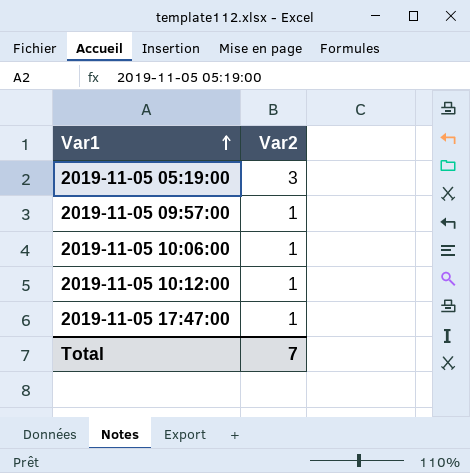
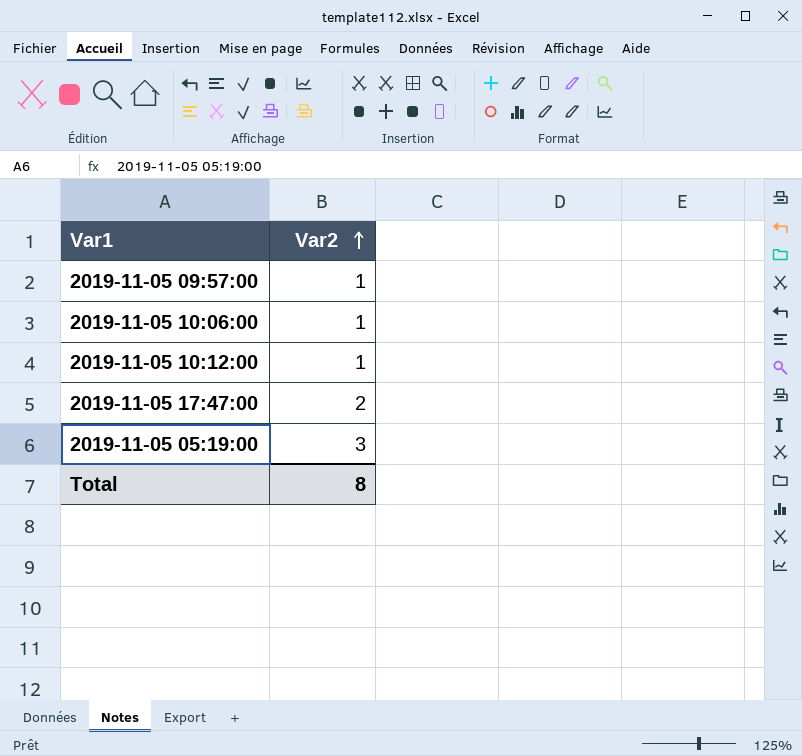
row order: Var1 ascending -> Var2 ascending
2019-11-05 17:47:00 | Var2: 1 -> 2
Total | Var2: 7 -> 8

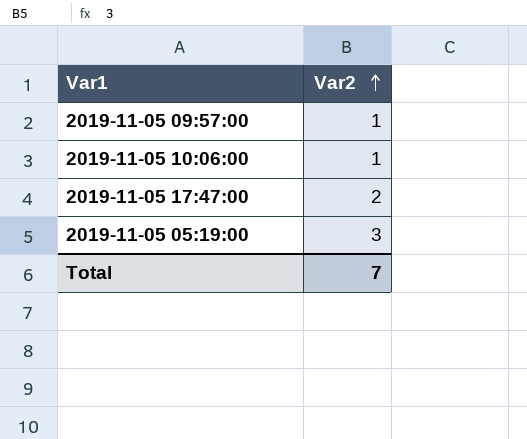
row 2019-11-05 10:12:00: 1 -> none
Total | Var2: 8 -> 7

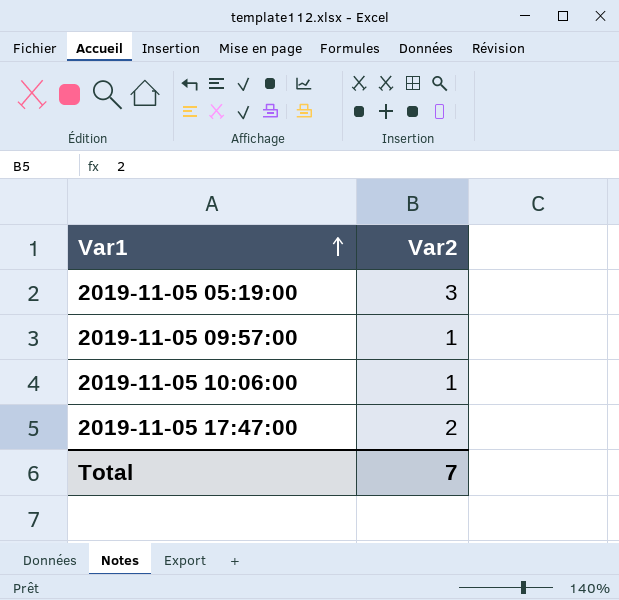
row order: Var2 ascending -> Var1 ascending

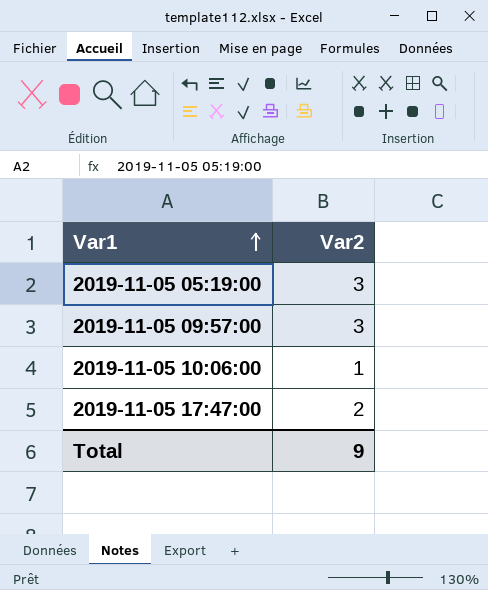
2019-11-05 09:57:00 | Var2: 1 -> 3
Total | Var2: 7 -> 9

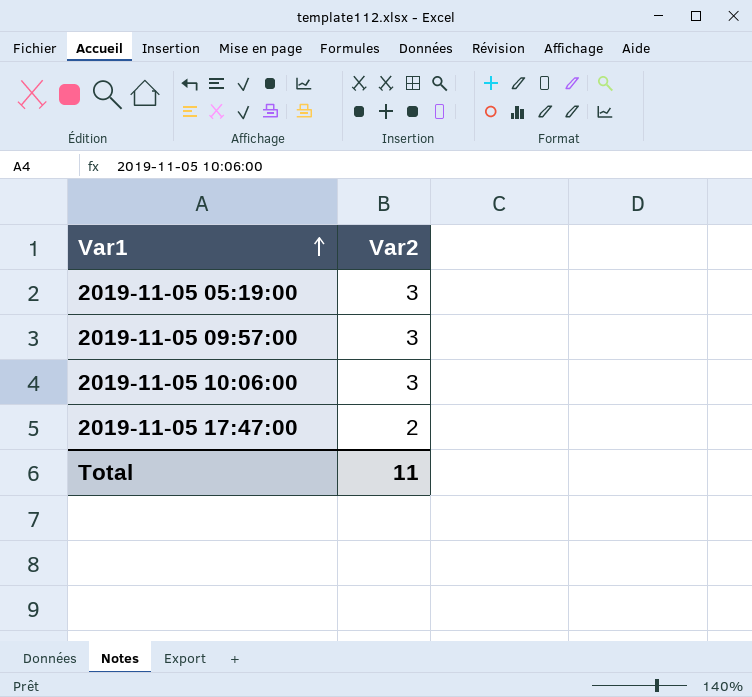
2019-11-05 10:06:00 | Var2: 1 -> 3
Total | Var2: 9 -> 11

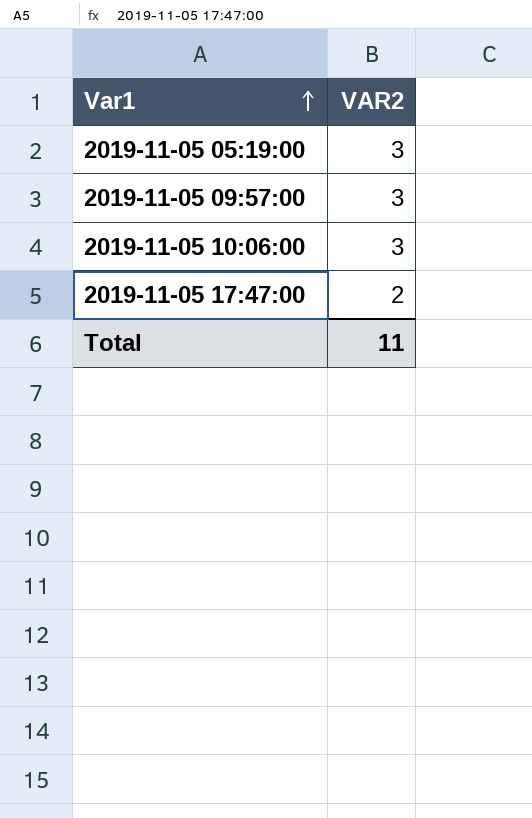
column name: Var2 -> VAR2

